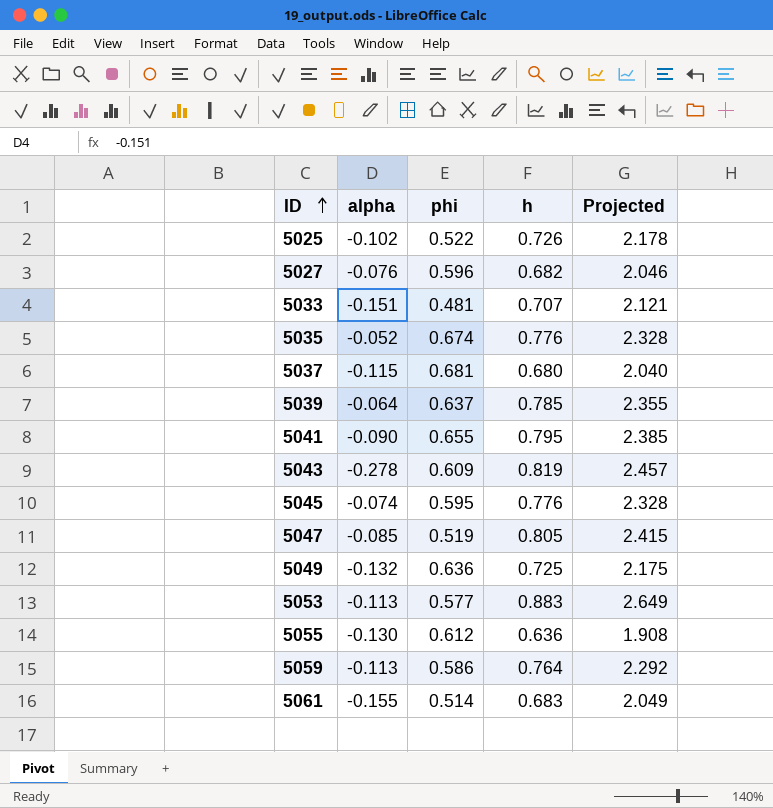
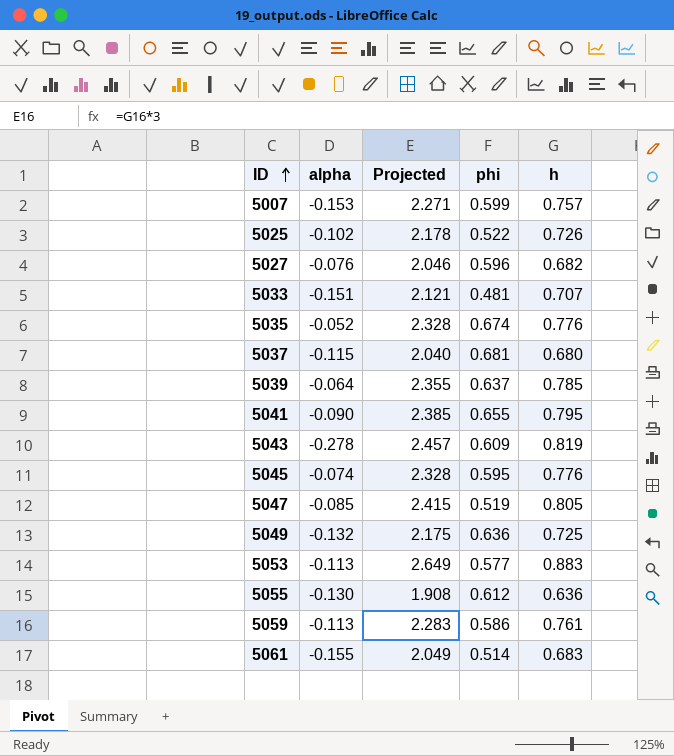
column Projected | position: 5 -> 3
row 5007: none -> -0.153 | 2.271 | 0.599 | 0.757
5059 | Projected: 2.292 -> 2.283
5059 | h: 0.764 -> 0.761

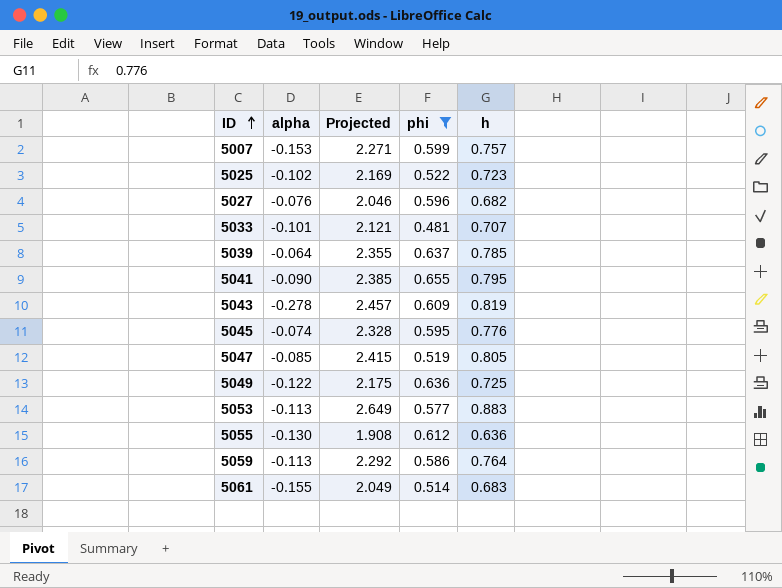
filter: none -> phi <= 0.655
5025 | Projected: 2.178 -> 2.169
5025 | h: 0.726 -> 0.723
5033 | alpha: -0.151 -> -0.101
5049 | alpha: -0.132 -> -0.122
5059 | Projected: 2.283 -> 2.292
5059 | h: 0.761 -> 0.764

